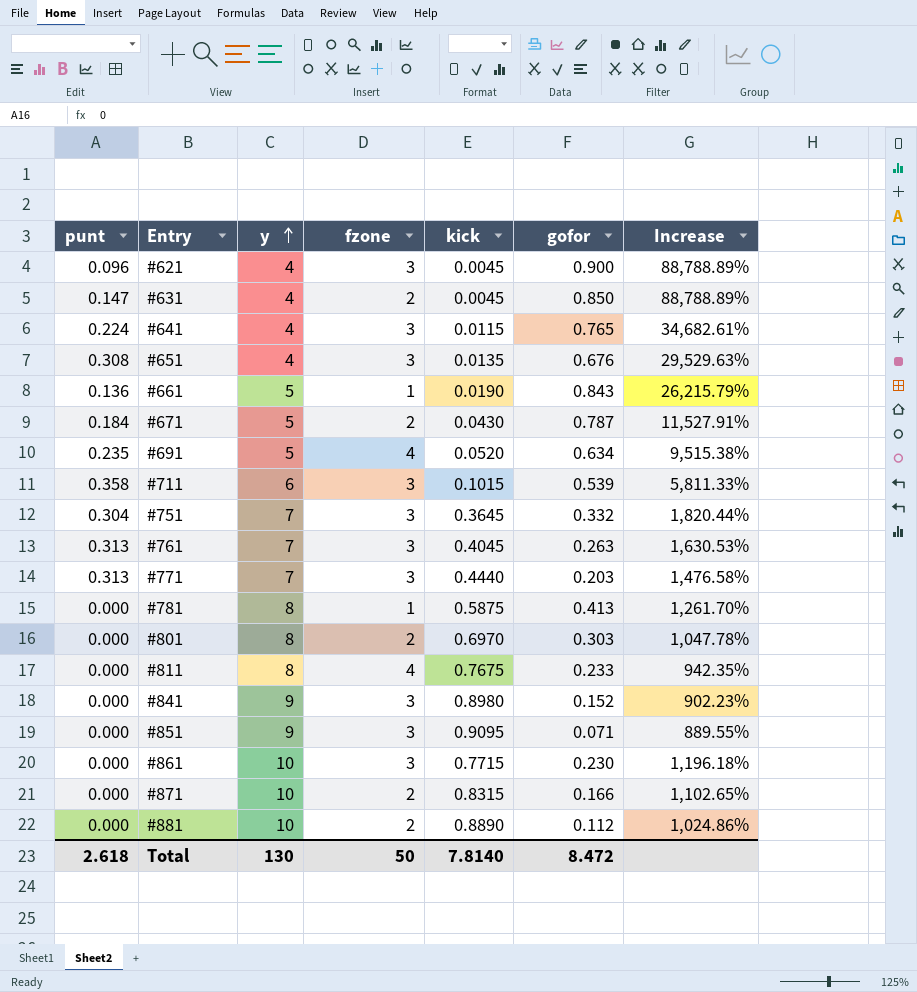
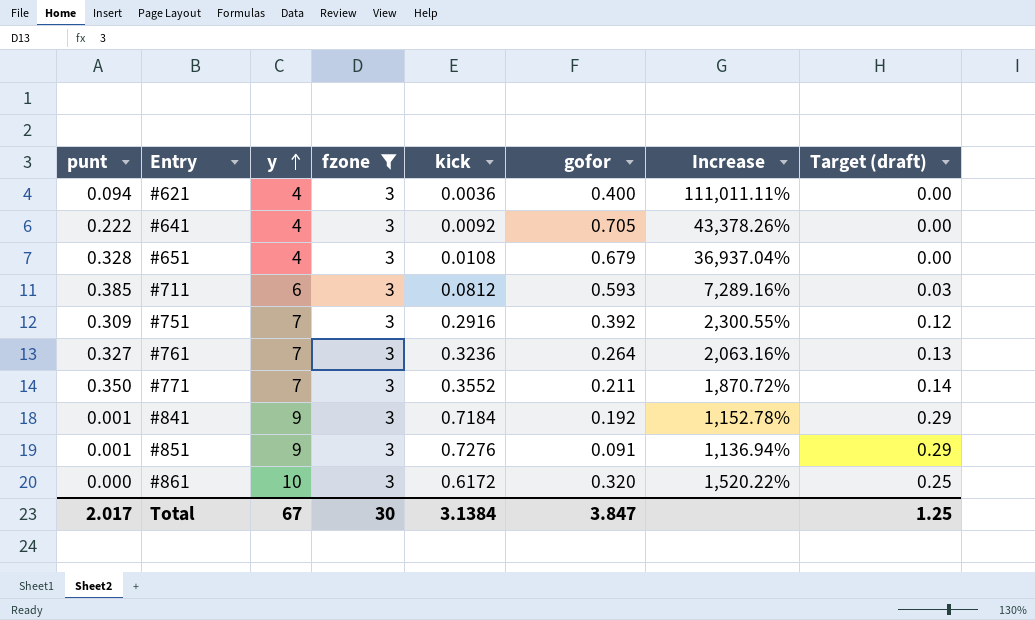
filter: none -> fzone = 3
column Target (draft) | formula: none -> [kick] * 0.4
#621 | punt: 0.096 -> 0.094
#621 | kick: 0.0045 -> 0.0036
#621 | gofor: 0.900 -> 0.400
#621 | Increase: 88,788.89% -> 111,011.11%
#641 | punt: 0.224 -> 0.222
#641 | kick: 0.0115 -> 0.0092
#641 | gofor: 0.765 -> 0.705
#641 | Increase: 34,682.61% -> 43,378.26%
#651 | punt: 0.308 -> 0.328
#651 | kick: 0.0135 -> 0.0108
#651 | gofor: 0.676 -> 0.679
#651 | Increase: 29,529.63% -> 36,937.04%
#711 | punt: 0.358 -> 0.385
#711 | kick: 0.1015 -> 0.0812
#711 | gofor: 0.539 -> 0.593
#711 | Increase: 5,811.33% -> 7,289.16%
#751 | punt: 0.304 -> 0.309
#751 | kick: 0.3645 -> 0.2916
#751 | gofor: 0.332 -> 0.392
#751 | Increase: 1,820.44% -> 2,300.55%
#761 | punt: 0.313 -> 0.327
#761 | kick: 0.4045 -> 0.3236
#761 | gofor: 0.263 -> 0.264
#761 | Increase: 1,630.53% -> 2,063.16%
#771 | punt: 0.313 -> 0.350
#771 | kick: 0.4440 -> 0.3552
#771 | gofor: 0.203 -> 0.211
#771 | Increase: 1,476.58% -> 1,870.72%
#841 | punt: 0.000 -> 0.001
#841 | kick: 0.8980 -> 0.7184
#841 | gofor: 0.152 -> 0.192
#841 | Increase: 902.23% -> 1,152.78%
#851 | punt: 0.000 -> 0.001
#851 | kick: 0.9095 -> 0.7276
#851 | gofor: 0.071 -> 0.091
#851 | Increase: 889.55% -> 1,136.94%
#861 | kick: 0.7715 -> 0.6172
#861 | gofor: 0.230 -> 0.320
#861 | Increase: 1,196.18% -> 1,520.22%
Total | punt: 2.618 -> 2.017
Total | y: 130 -> 67
Total | fzone: 50 -> 30
Total | kick: 7.8140 -> 3.1384
Total | gofor: 8.472 -> 3.847

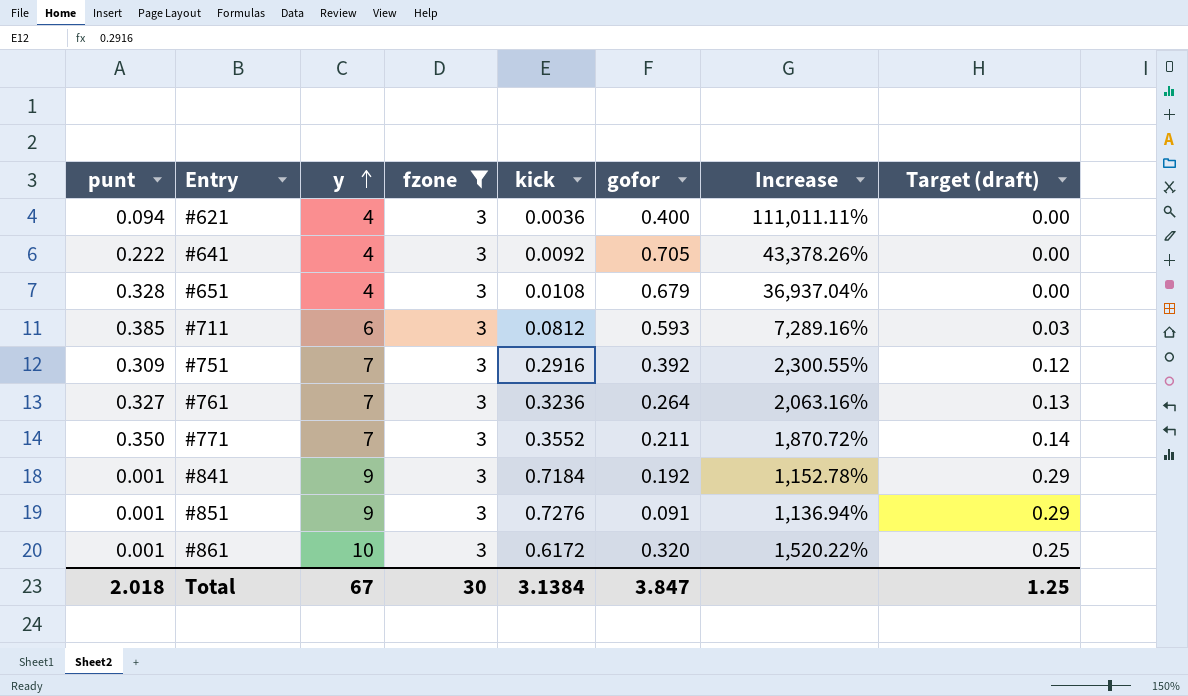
#861 | punt: 0.000 -> 0.001
Total | punt: 2.017 -> 2.018

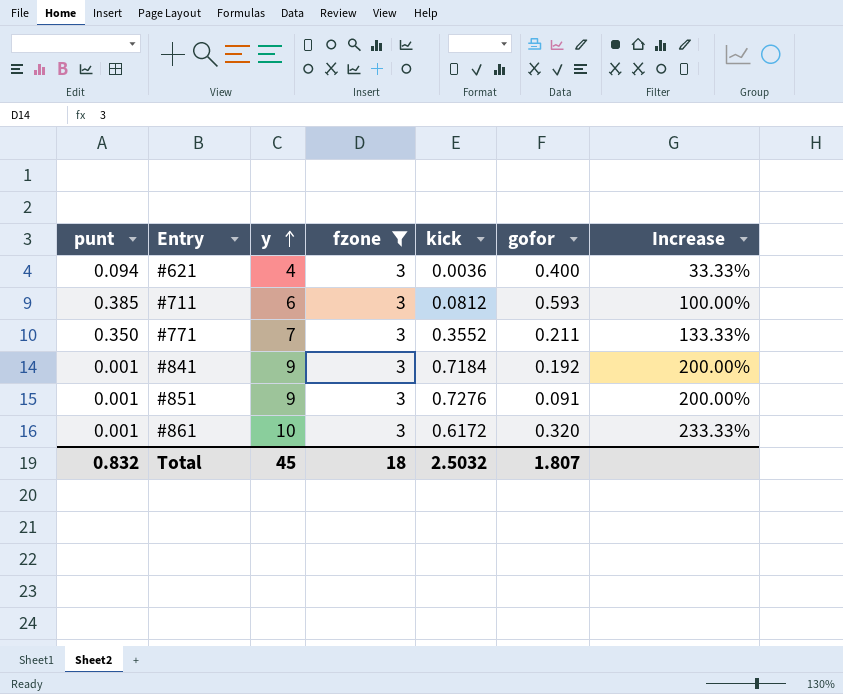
column Target (draft) | formula: [kick] * 0.4 -> none
column Increase | formula: ([y] - [kick]) / [kick] -> ([y] - [fzone]) / [fzone]
row #641: 0.222 | 4 | 3 | 0.0092 | 0.705 | 43,378.26% | 0.00 -> none
row #651: 0.328 | 4 | 3 | 0.0108 | 0.679 | 36,937.04% | 0.00 -> none
row #751: 0.309 | 7 | 3 | 0.2916 | 0.392 | 2,300.55% | 0.12 -> none
row #761: 0.327 | 7 | 3 | 0.3236 | 0.264 | 2,063.16% | 0.13 -> none
Total | punt: 2.018 -> 0.832
Total | y: 67 -> 45
Total | fzone: 30 -> 18
Total | kick: 3.1384 -> 2.5032
Total | gofor: 3.847 -> 1.807

